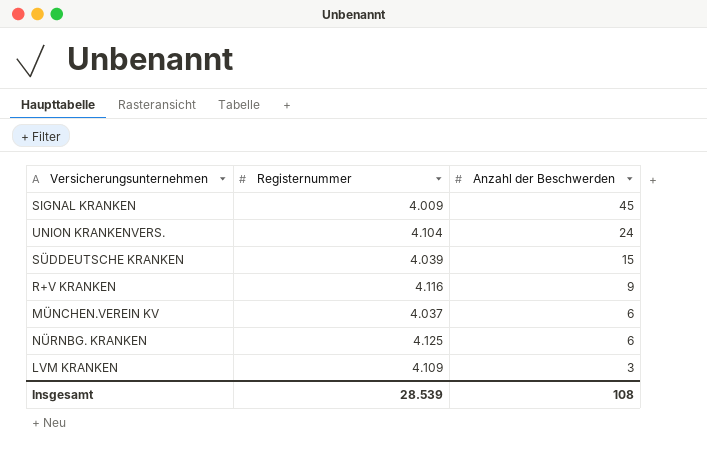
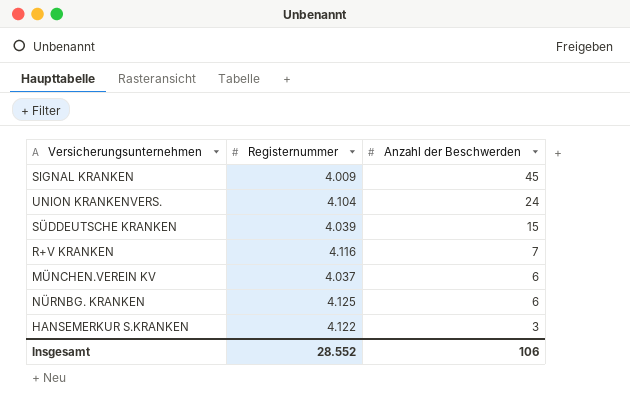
row LVM KRANKEN: 4.109 | 3 -> none
R+V KRANKEN | Anzahl der Beschwerden: 9 -> 7
row HANSEMERKUR S.KRANKEN: none -> 4.122 | 3
Insgesamt | Registernummer: 28.539 -> 28.552
Insgesamt | Anzahl der Beschwerden: 108 -> 106

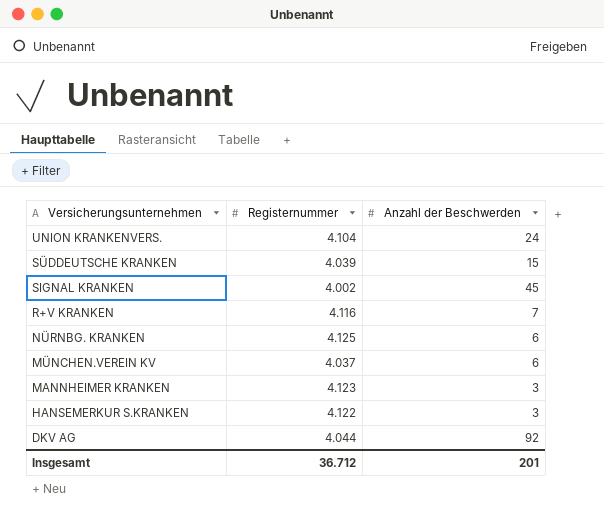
row order: Anzahl der Beschwerden descending -> Versicherungsunternehmen descending
SIGNAL KRANKEN | Registernummer: 4.009 -> 4.002
row MANNHEIMER KRANKEN: none -> 4.123 | 3
row DKV AG: none -> 4.044 | 92
Insgesamt | Registernummer: 28.552 -> 36.712
Insgesamt | Anzahl der Beschwerden: 106 -> 201

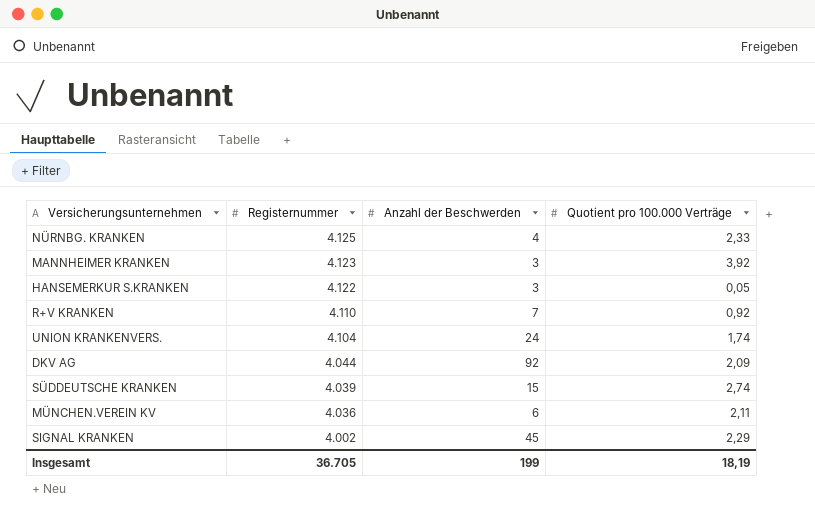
row order: Versicherungsunternehmen descending -> Registernummer descending
column Quotient pro 100.000 Verträge | position: none -> 4
NÜRNBG. KRANKEN | Anzahl der Beschwerden: 6 -> 4
R+V KRANKEN | Registernummer: 4.116 -> 4.110
MÜNCHEN.VEREIN KV | Registernummer: 4.037 -> 4.036
Insgesamt | Registernummer: 36.712 -> 36.705
Insgesamt | Anzahl der Beschwerden: 201 -> 199

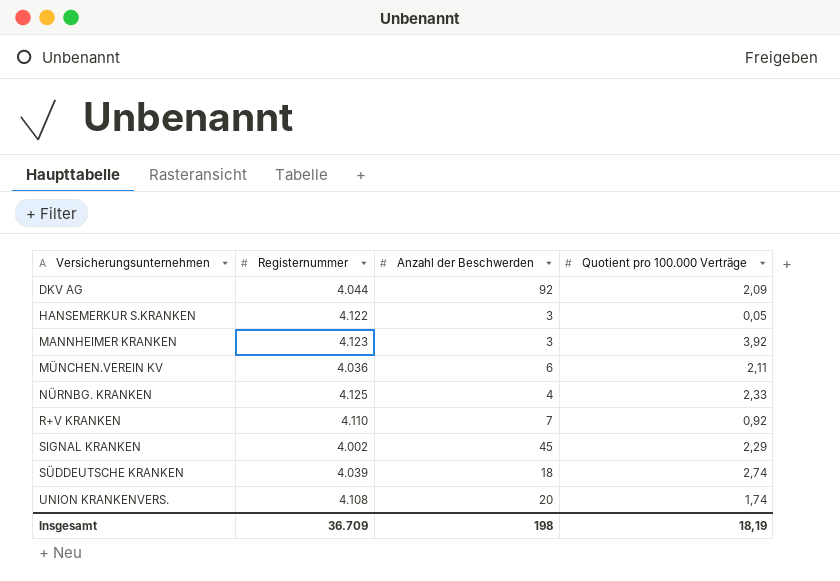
row order: Registernummer descending -> Versicherungsunternehmen ascending
SÜDDEUTSCHE KRANKEN | Anzahl der Beschwerden: 15 -> 18
UNION KRANKENVERS. | Registernummer: 4.104 -> 4.108
UNION KRANKENVERS. | Anzahl der Beschwerden: 24 -> 20
Insgesamt | Registernummer: 36.705 -> 36.709
Insgesamt | Anzahl der Beschwerden: 199 -> 198

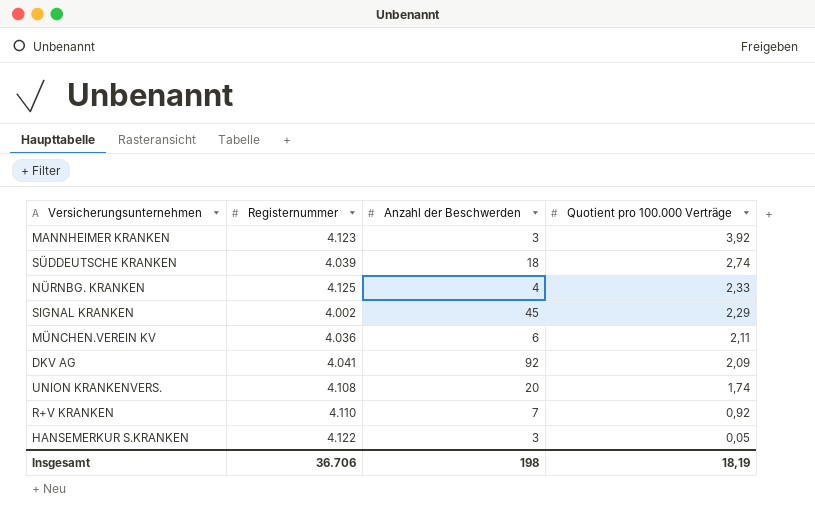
row order: Versicherungsunternehmen ascending -> Quotient pro 100.000 Verträge descending
DKV AG | Registernummer: 4.044 -> 4.041
Insgesamt | Registernummer: 36.709 -> 36.706

